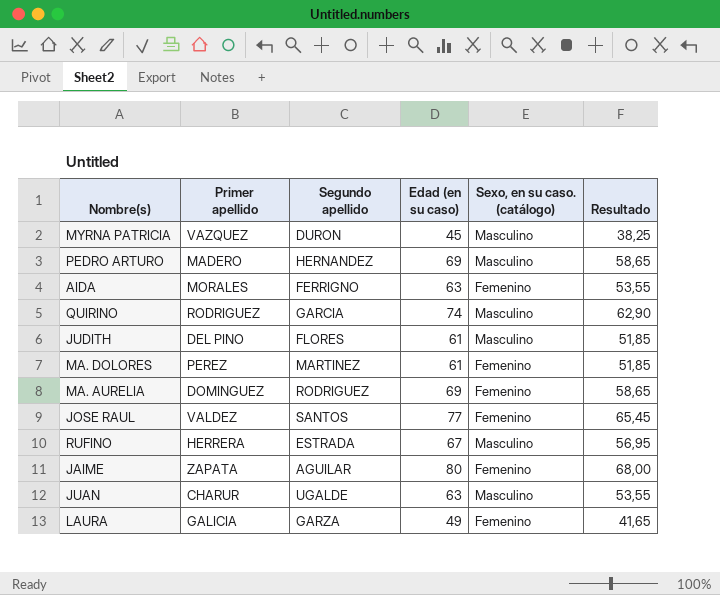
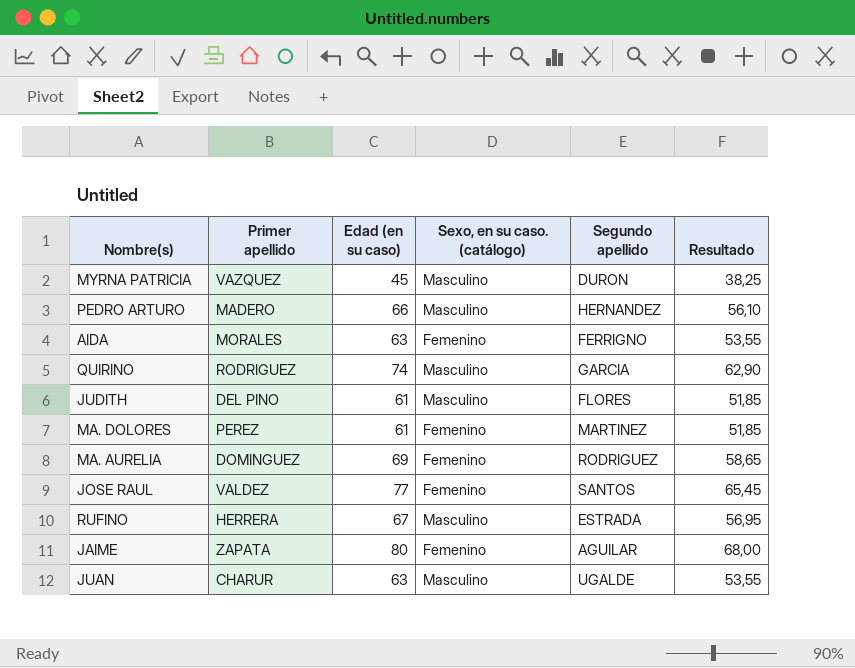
column Segundo apellido | position: 3 -> 5
row LAURA: GALICIA | GARZA | 49 | Femenino | 41,65 -> none
PEDRO ARTURO | Edad (en su caso): 69 -> 66
PEDRO ARTURO | Resultado: 58,65 -> 56,10

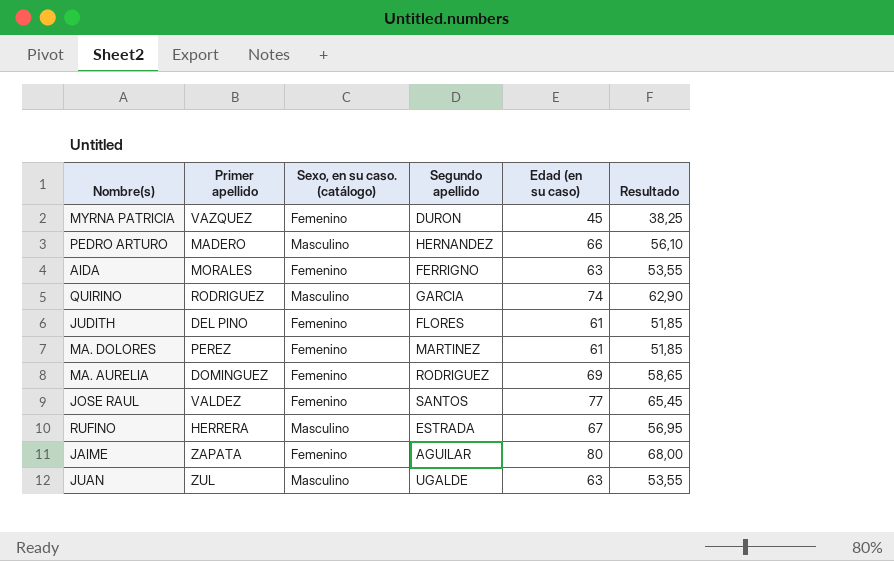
column Edad (en su caso) | position: 3 -> 5
MYRNA PATRICIA | Sexo, en su caso. (catálogo): Masculino -> Femenino
JUDITH | Sexo, en su caso. (catálogo): Masculino -> Femenino
JUAN | Primer apellido: CHARUR -> ZUL

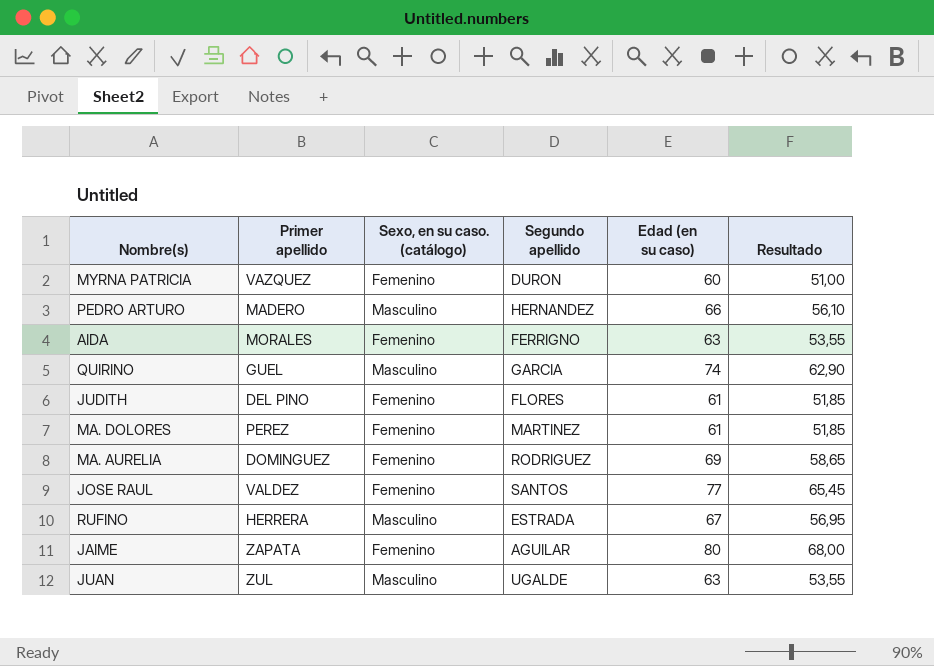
MYRNA PATRICIA | Edad (en su caso): 45 -> 60
MYRNA PATRICIA | Resultado: 38,25 -> 51,00
QUIRINO | Primer apellido: RODRIGUEZ -> GUEL

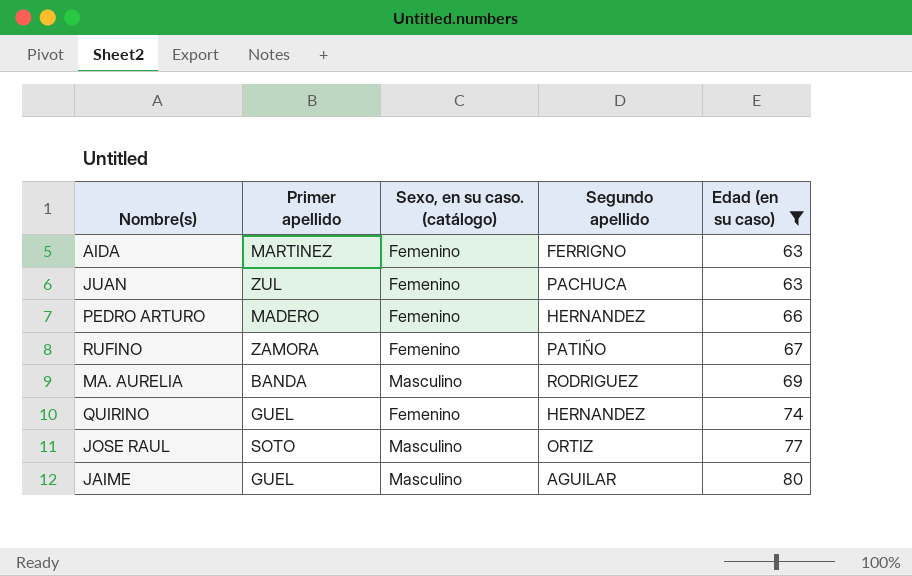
filter: none -> Edad (en su caso) >= 63
row order: none -> Edad (en su caso) ascending
column Resultado | formula: [Edad (en su caso)] * 0,85 -> none
AIDA | Primer apellido: MORALES -> MARTINEZ
JUAN | Sexo, en su caso. (catálogo): Masculino -> Femenino
JUAN | Segundo apellido: UGALDE -> PACHUCA
PEDRO ARTURO | Sexo, en su caso. (catálogo): Masculino -> Femenino
RUFINO | Primer apellido: HERRERA -> ZAMORA
RUFINO | Sexo, en su caso. (catálogo): Masculino -> Femenino
RUFINO | Segundo apellido: ESTRADA -> PATIÑO
MA. AURELIA | Primer apellido: DOMINGUEZ -> BANDA
MA. AURELIA | Sexo, en su caso. (catálogo): Femenino -> Masculino
QUIRINO | Sexo, en su caso. (catálogo): Masculino -> Femenino
QUIRINO | Segundo apellido: GARCIA -> HERNANDEZ
JOSE RAUL | Primer apellido: VALDEZ -> SOTO
JOSE RAUL | Sexo, en su caso. (catálogo): Femenino -> Masculino
JOSE RAUL | Segundo apellido: SANTOS -> ORTIZ
JAIME | Primer apellido: ZAPATA -> GUEL
JAIME | Sexo, en su caso. (catálogo): Femenino -> Masculino

